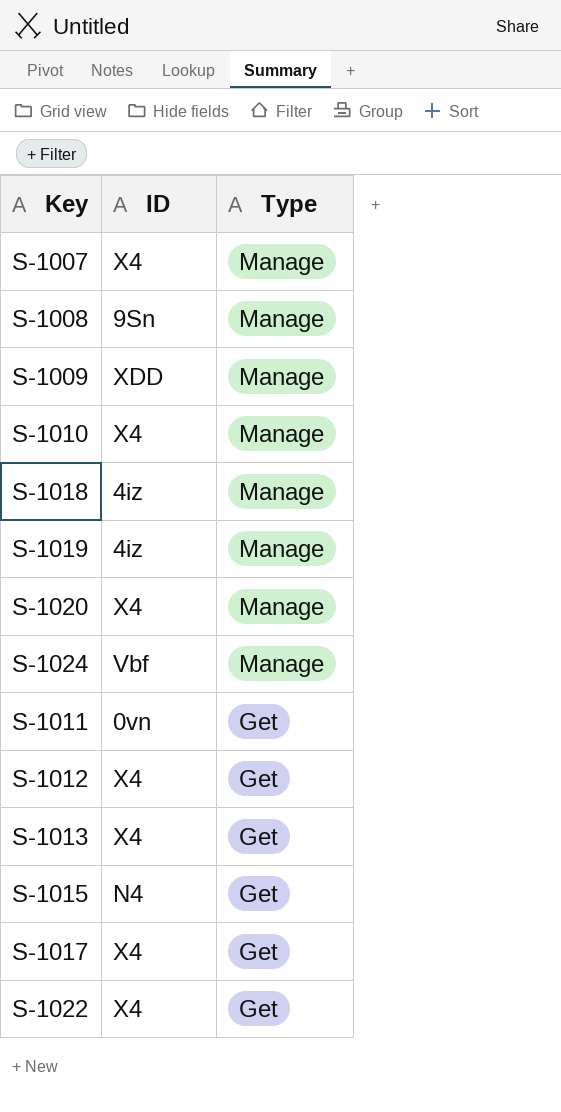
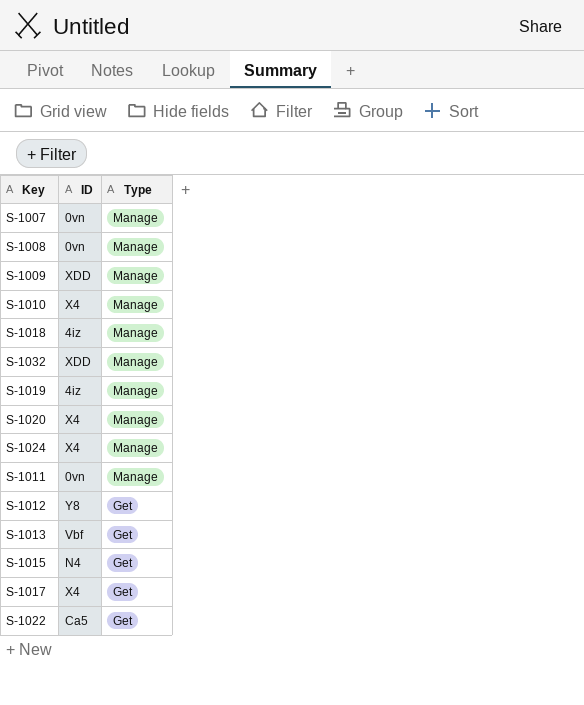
S-1007 | ID: X4 -> 0vn
S-1008 | ID: 9Sn -> 0vn
row S-1032: none -> XDD | Manage
S-1024 | ID: Vbf -> X4
S-1011 | Type: Get -> Manage
S-1012 | ID: X4 -> Y8
S-1013 | ID: X4 -> Vbf
S-1022 | ID: X4 -> Ca5

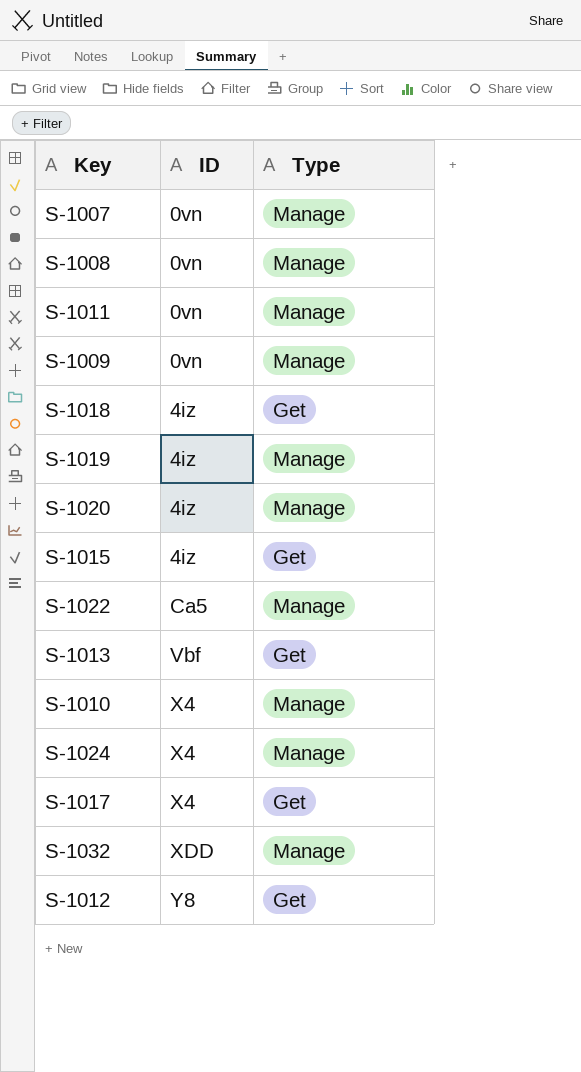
row order: Type descending -> ID ascending
S-1009 | ID: XDD -> 0vn
S-1018 | Type: Manage -> Get
S-1020 | ID: X4 -> 4iz
S-1015 | ID: N4 -> 4iz
S-1022 | Type: Get -> Manage

